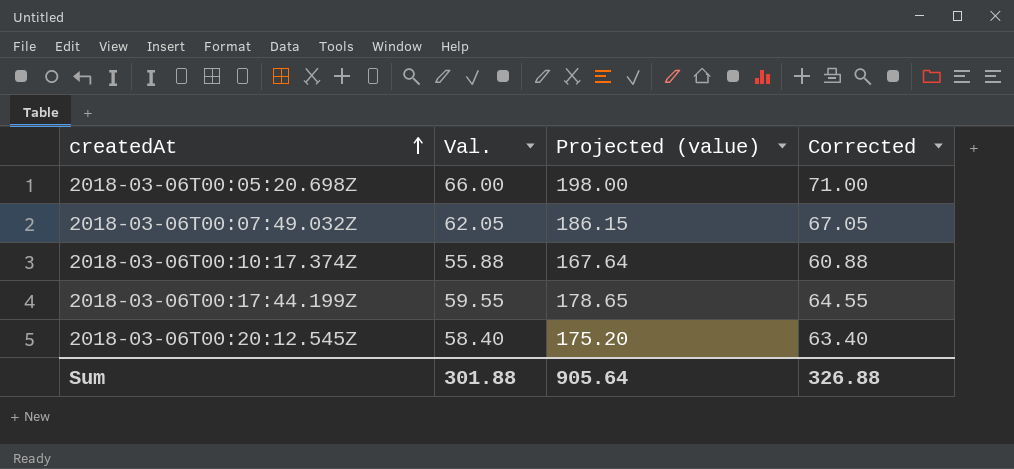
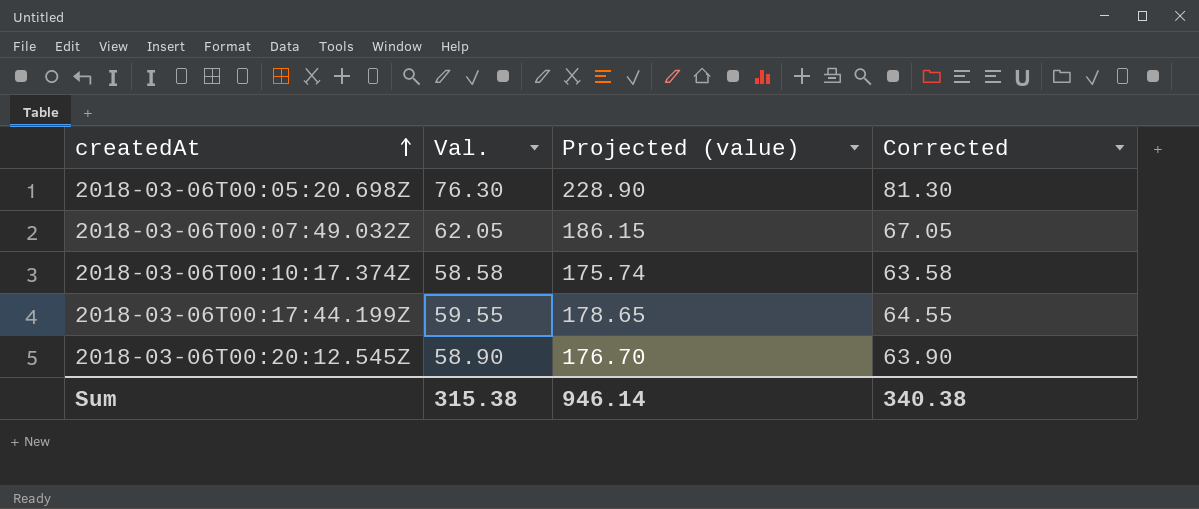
2018-03-06T00:05:20.698Z | Val.: 66.00 -> 76.30
2018-03-06T00:05:20.698Z | Projected (value): 198.00 -> 228.90
2018-03-06T00:05:20.698Z | Corrected: 71.00 -> 81.30
2018-03-06T00:10:17.374Z | Val.: 55.88 -> 58.58
2018-03-06T00:10:17.374Z | Projected (value): 167.64 -> 175.74
2018-03-06T00:10:17.374Z | Corrected: 60.88 -> 63.58
2018-03-06T00:20:12.545Z | Val.: 58.40 -> 58.90
2018-03-06T00:20:12.545Z | Projected (value): 175.20 -> 176.70
2018-03-06T00:20:12.545Z | Corrected: 63.40 -> 63.90
Sum | Val.: 301.88 -> 315.38
Sum | Projected (value): 905.64 -> 946.14
Sum | Corrected: 326.88 -> 340.38

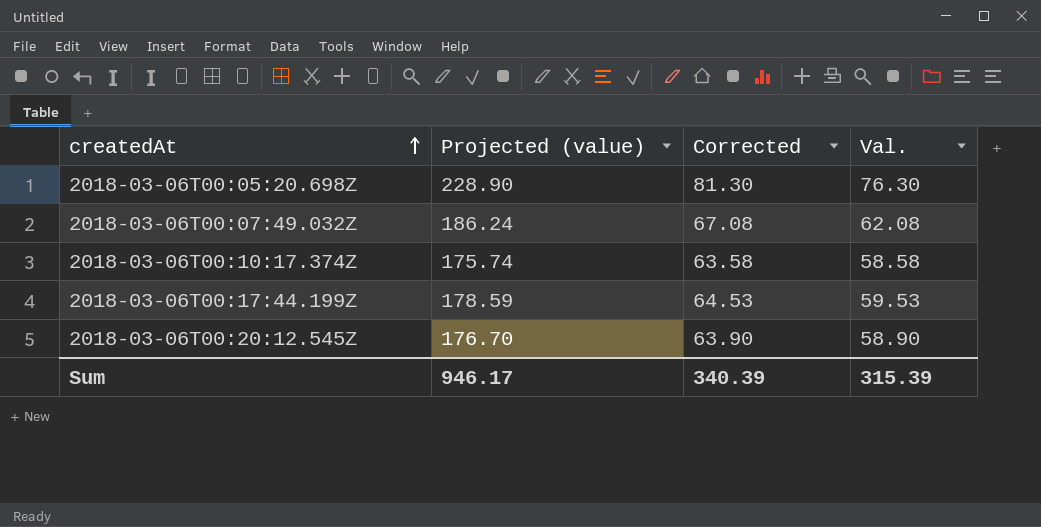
column Val. | position: 2 -> 4
2018-03-06T00:07:49.032Z | Projected (value): 186.15 -> 186.24
2018-03-06T00:07:49.032Z | Corrected: 67.05 -> 67.08
2018-03-06T00:07:49.032Z | Val.: 62.05 -> 62.08
2018-03-06T00:17:44.199Z | Projected (value): 178.65 -> 178.59
2018-03-06T00:17:44.199Z | Corrected: 64.55 -> 64.53
2018-03-06T00:17:44.199Z | Val.: 59.55 -> 59.53
Sum | Projected (value): 946.14 -> 946.17
Sum | Corrected: 340.38 -> 340.39
Sum | Val.: 315.38 -> 315.39

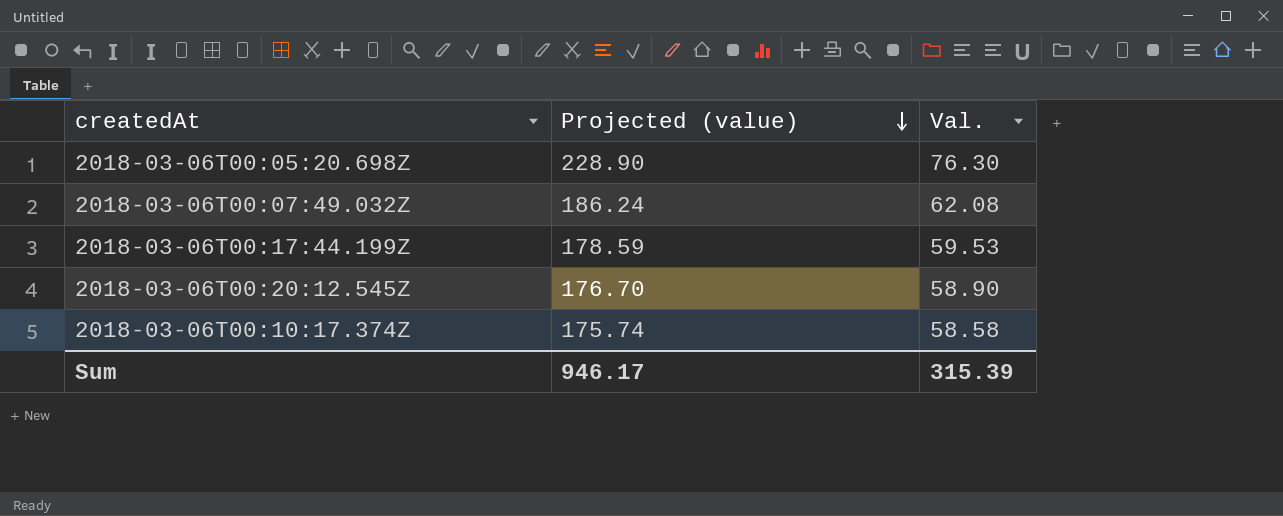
row order: createdAt ascending -> Projected (value) descending
column Corrected | formula: [Val.] + 5 -> none

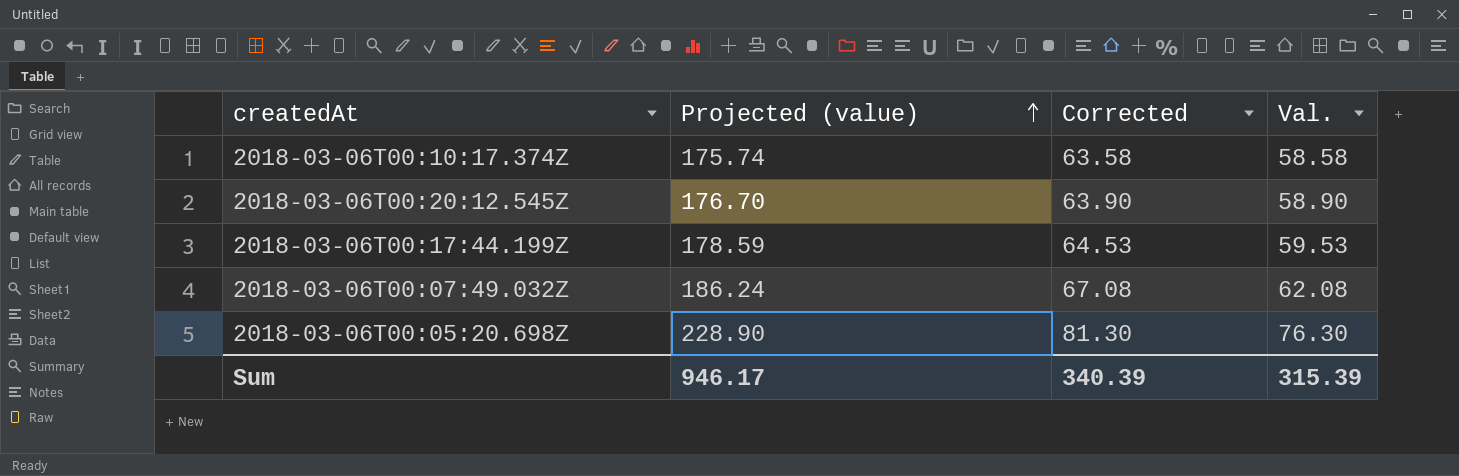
row order: Projected (value) descending -> Projected (value) ascending
column Corrected | formula: none -> [Val.] + 5

